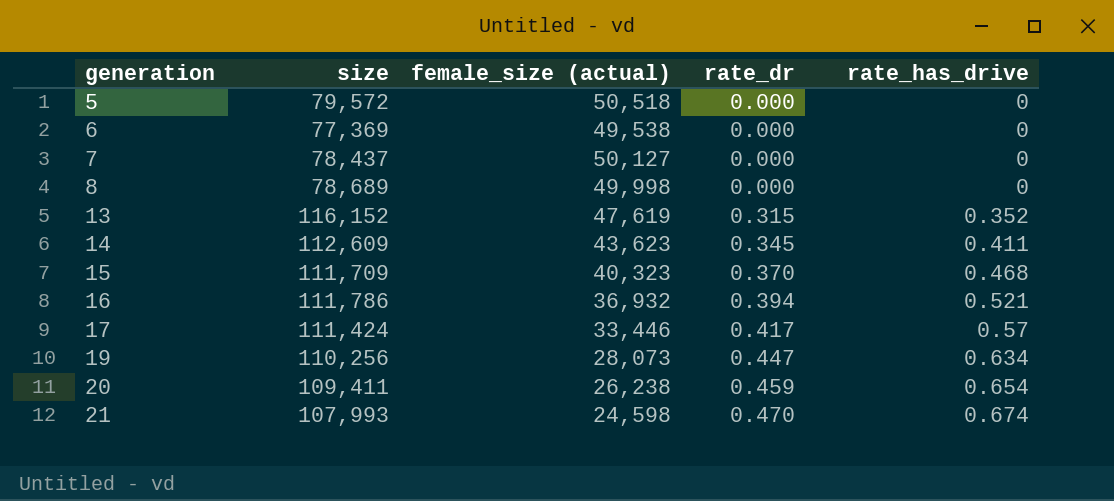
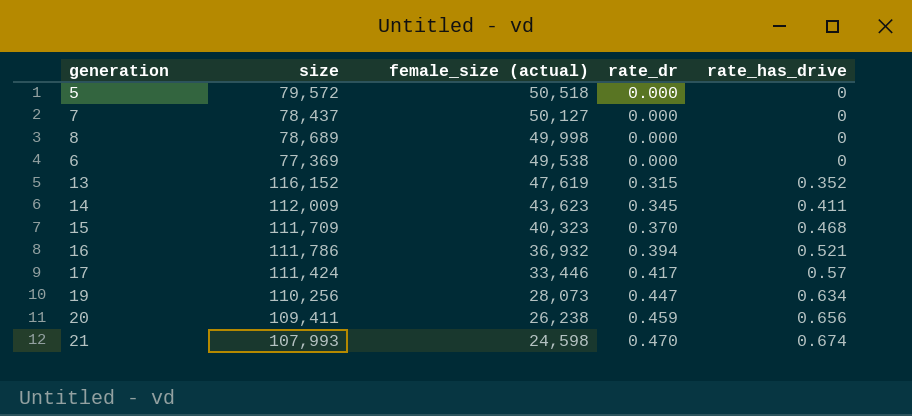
row order: generation ascending -> female_size (actual) descending
14 | size: 112,609 -> 112,009
20 | rate_has_drive: 0.654 -> 0.656

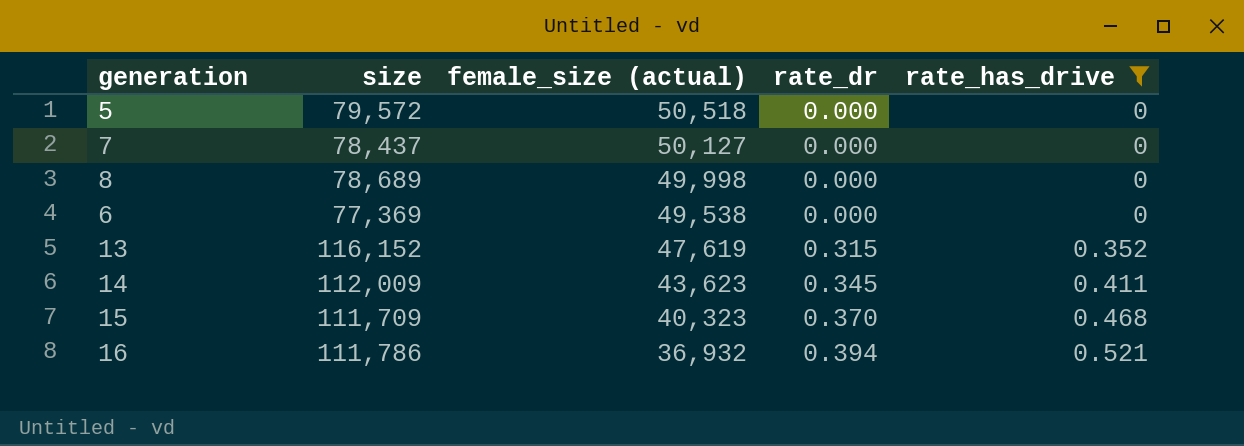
filter: none -> rate_has_drive <= 0.521

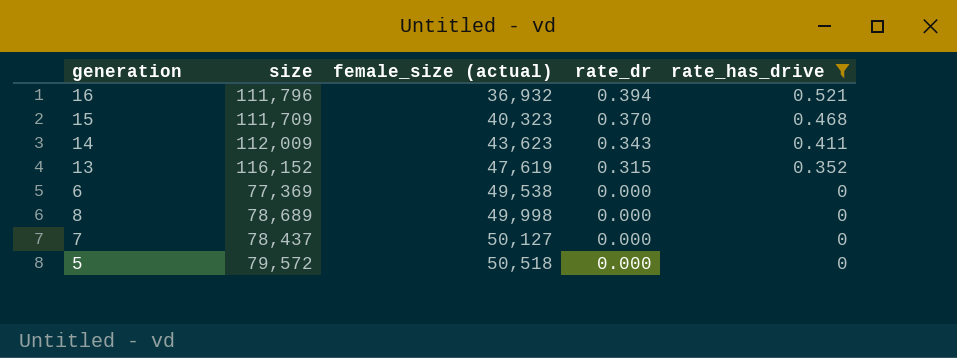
row order: female_size (actual) descending -> female_size (actual) ascending
16 | size: 111,786 -> 111,796
14 | rate_dr: 0.345 -> 0.343

